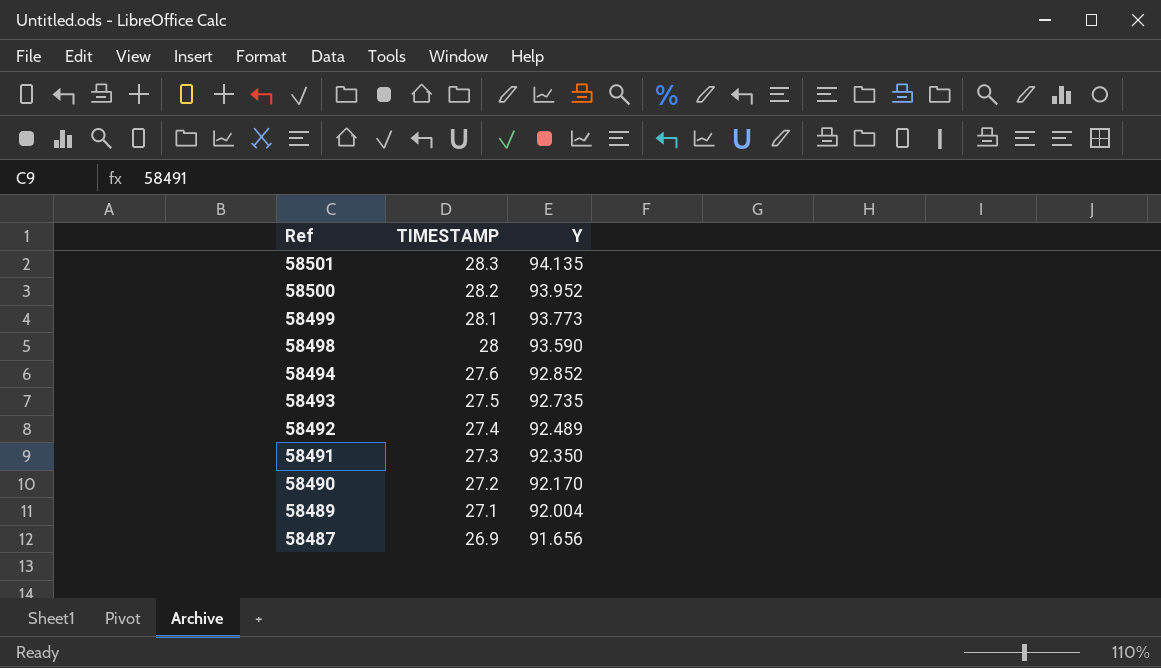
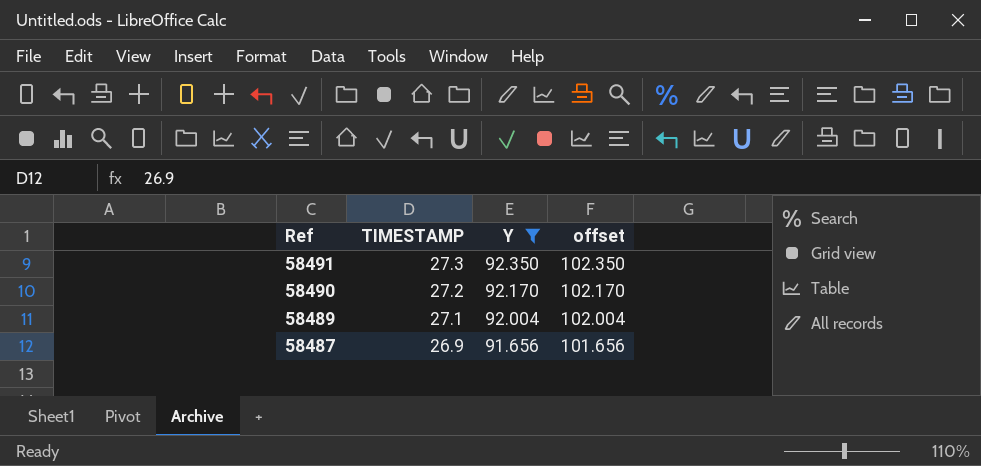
filter: none -> Y <= 92.350
column offset | formula: none -> [Y] + 10

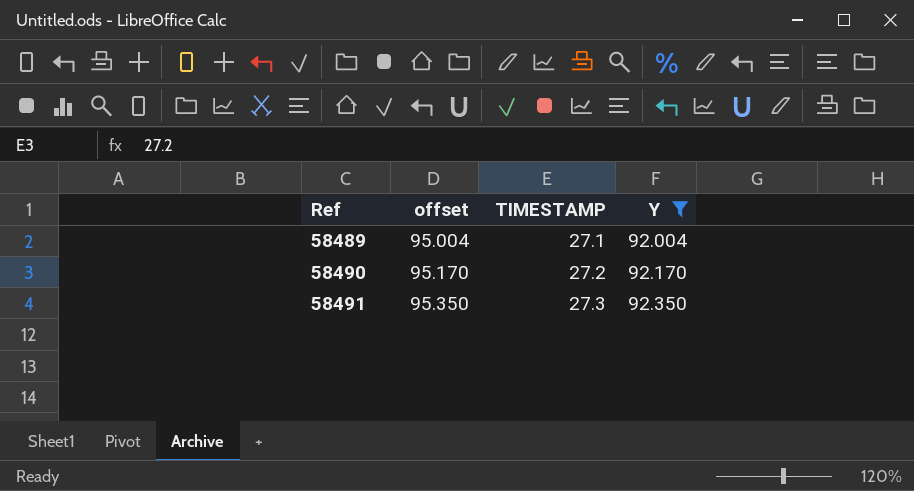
row order: Ref descending -> Ref ascending
column offset | formula: [Y] + 10 -> [Y] + 3
column offset | position: 4 -> 2
row 58487: 26.9 | 91.656 | 101.656 -> none

